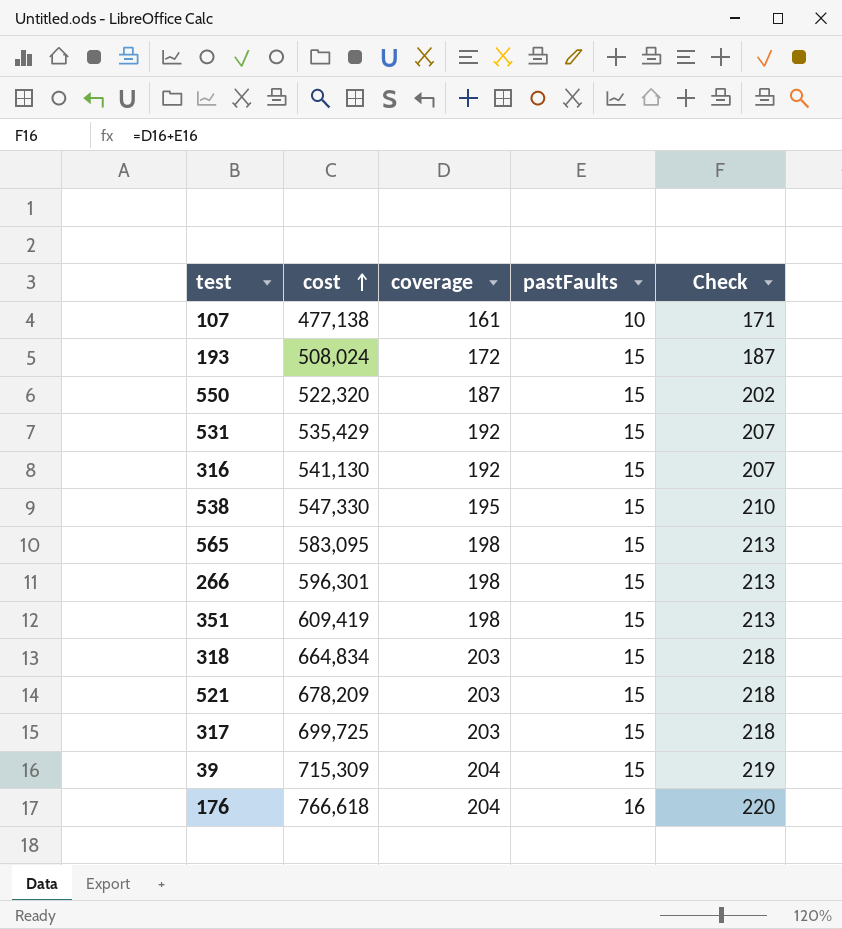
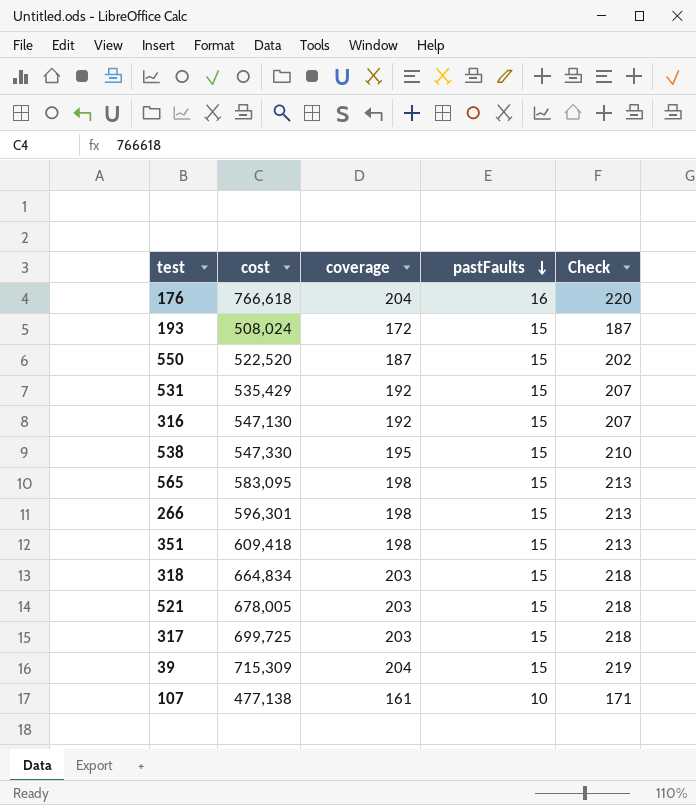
row order: cost ascending -> pastFaults descending
550 | cost: 522,320 -> 522,520
316 | cost: 541,130 -> 547,130
351 | cost: 609,419 -> 609,418
521 | cost: 678,209 -> 678,005

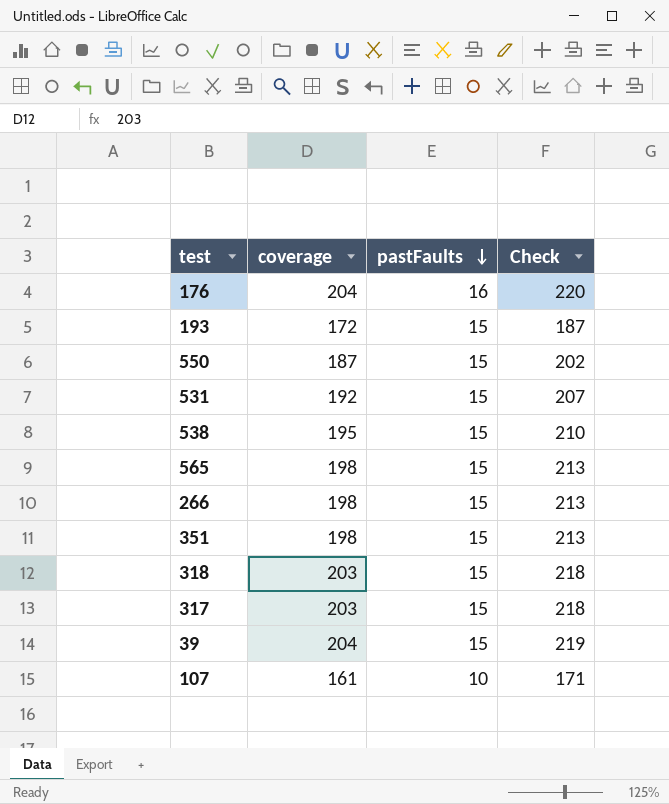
column cost | position: 2 -> none
row 316: 547,130 | 192 | 15 | 207 -> none
row 521: 678,005 | 203 | 15 | 218 -> none

